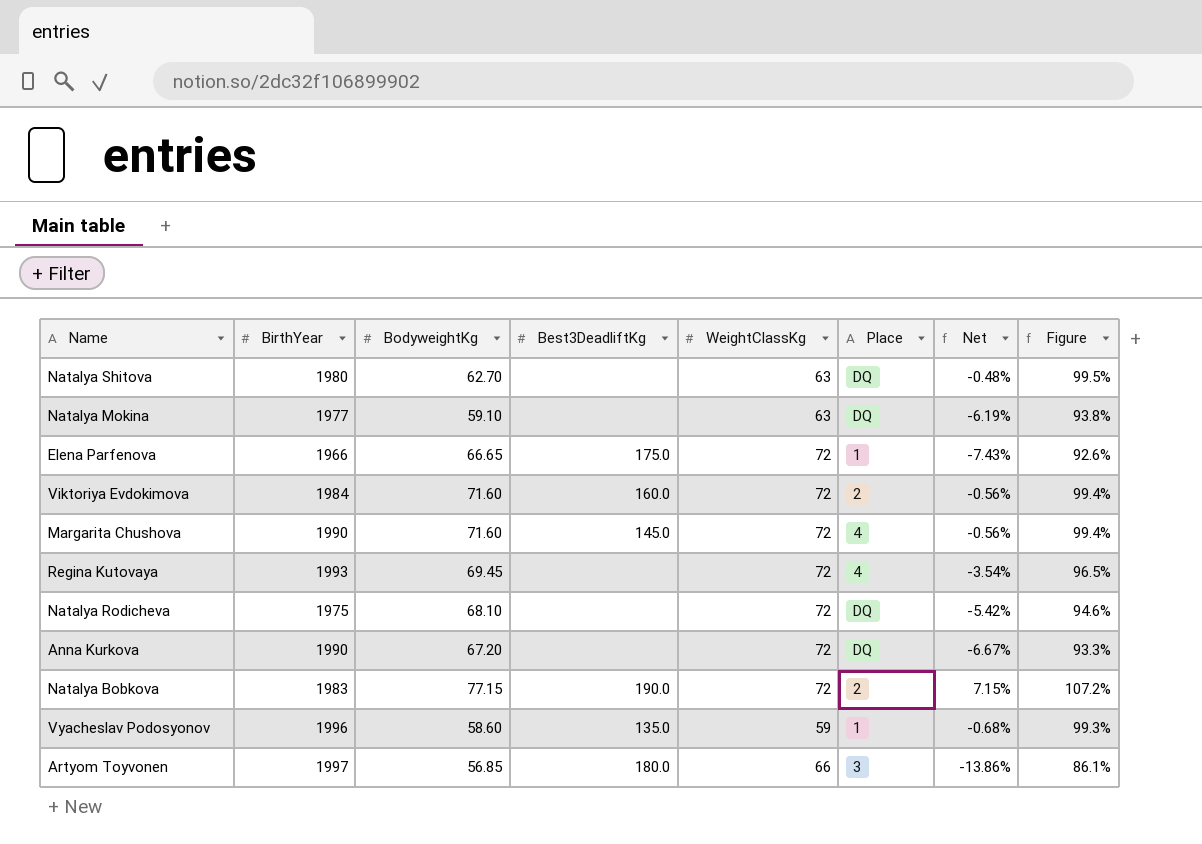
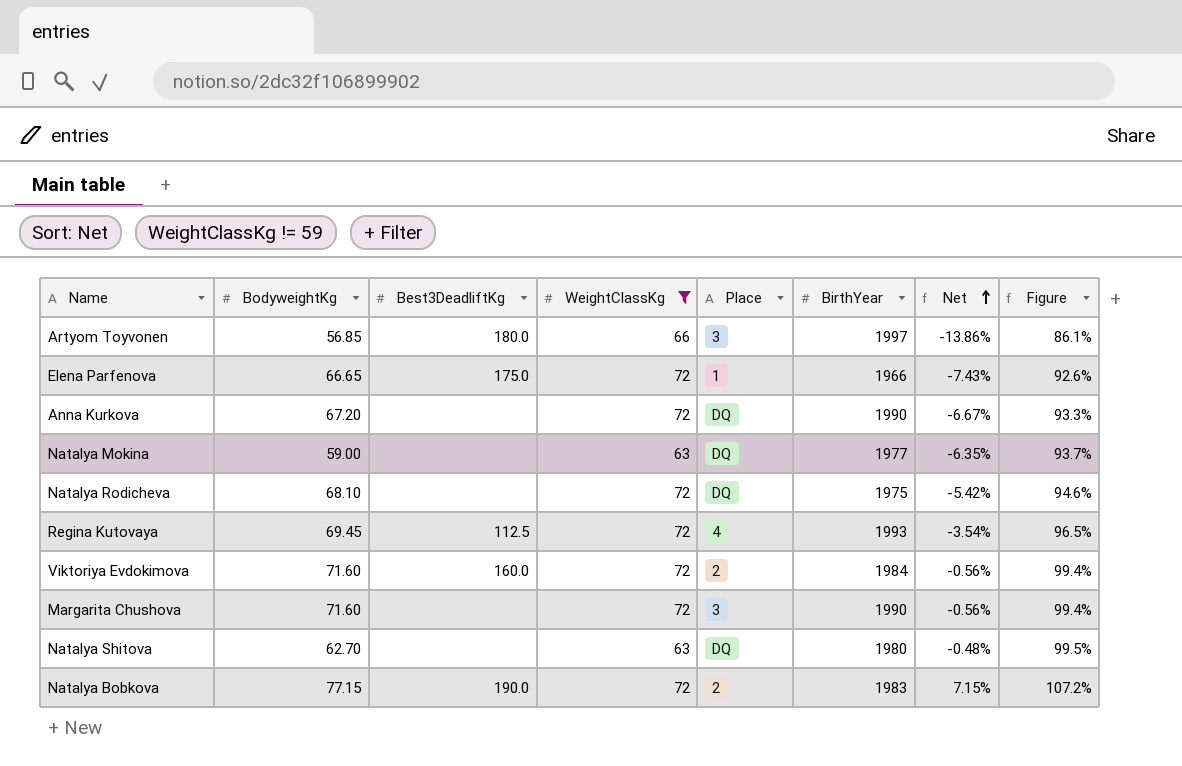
filter: none -> WeightClassKg != 59
row order: none -> Net ascending
column BirthYear | position: 2 -> 6
Natalya Mokina | BodyweightKg: 59.10 -> 59.00
Natalya Mokina | Net: -6.19% -> -6.35%
Natalya Mokina | Figure: 93.8% -> 93.7%
Regina Kutovaya | Best3DeadliftKg: none -> 112.5
Margarita Chushova | Best3DeadliftKg: 145.0 -> none
Margarita Chushova | Place: 4 -> 3

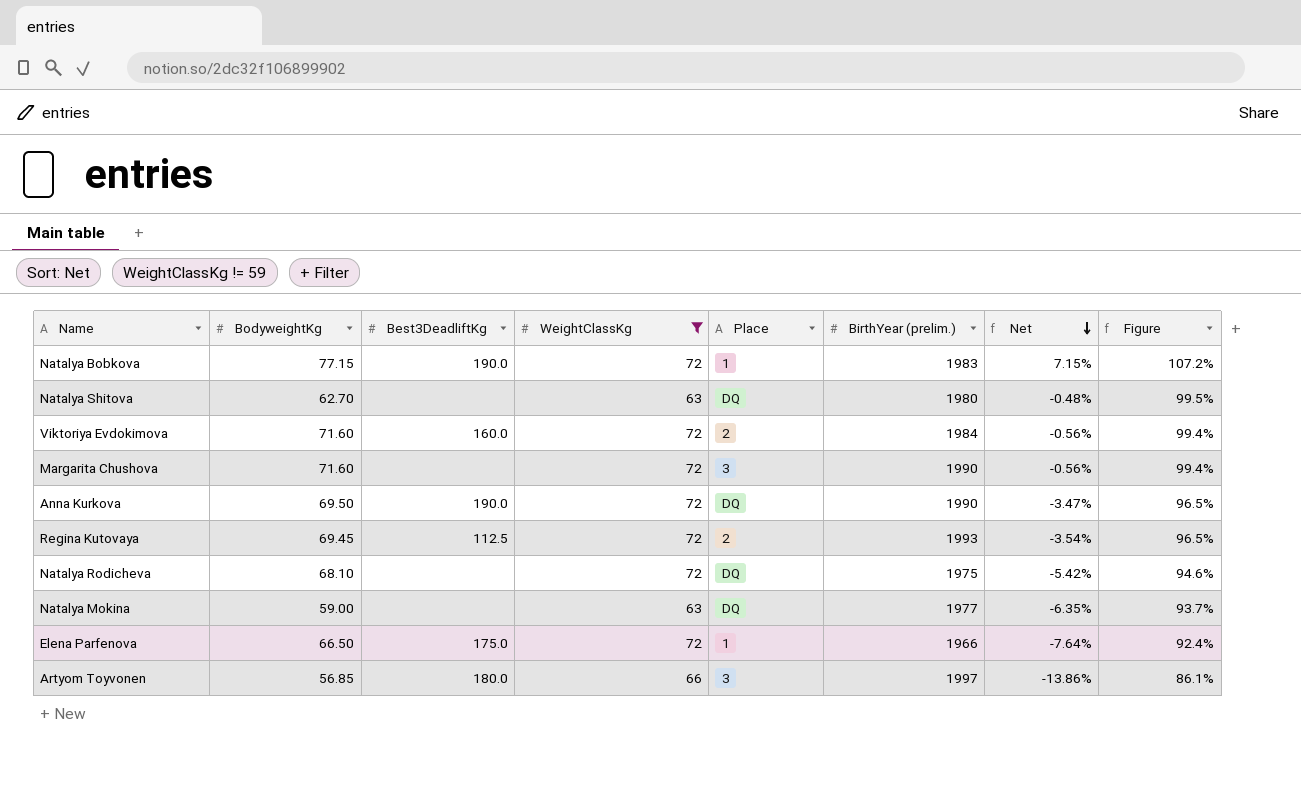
row order: Net ascending -> Net descending
column name: BirthYear -> BirthYear (prelim.)
Natalya Bobkova | Place: 2 -> 1
Anna Kurkova | BodyweightKg: 67.20 -> 69.50
Anna Kurkova | Best3DeadliftKg: none -> 190.0
Anna Kurkova | Net: -6.67% -> -3.47%
Anna Kurkova | Figure: 93.3% -> 96.5%
Regina Kutovaya | Place: 4 -> 2
Elena Parfenova | BodyweightKg: 66.65 -> 66.50
Elena Parfenova | Net: -7.43% -> -7.64%
Elena Parfenova | Figure: 92.6% -> 92.4%

